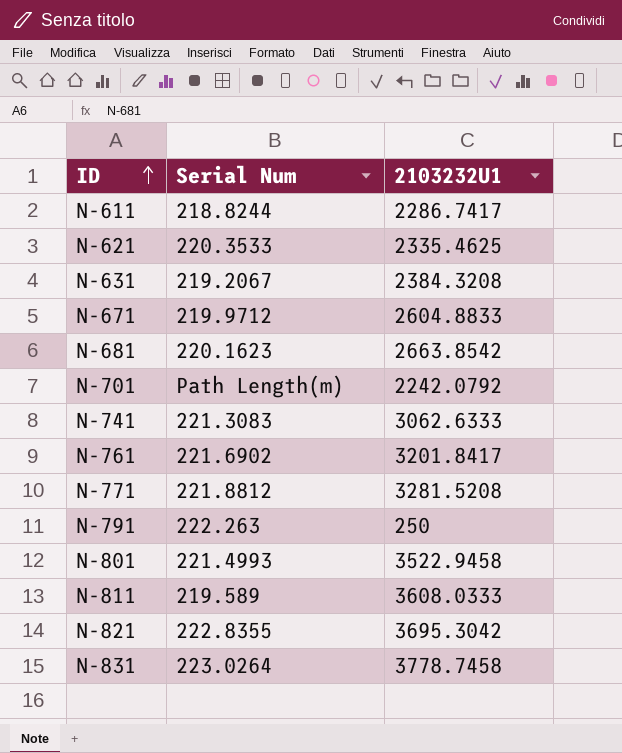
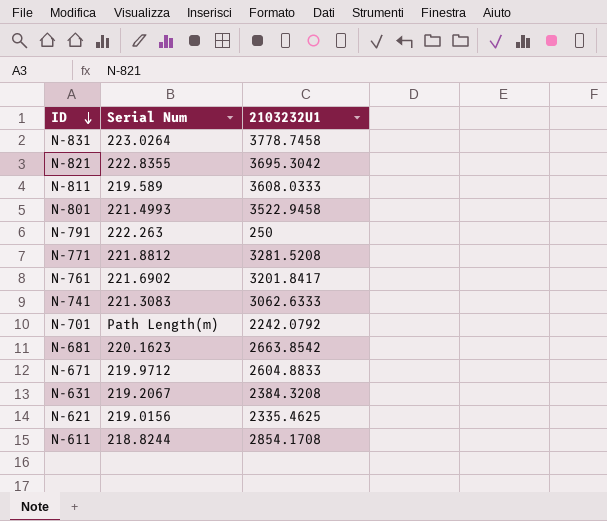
row order: ID ascending -> ID descending
N-621 | Serial Num: 220.3533 -> 219.0156
N-611 | 2103232U1: 2286.7417 -> 2854.1708

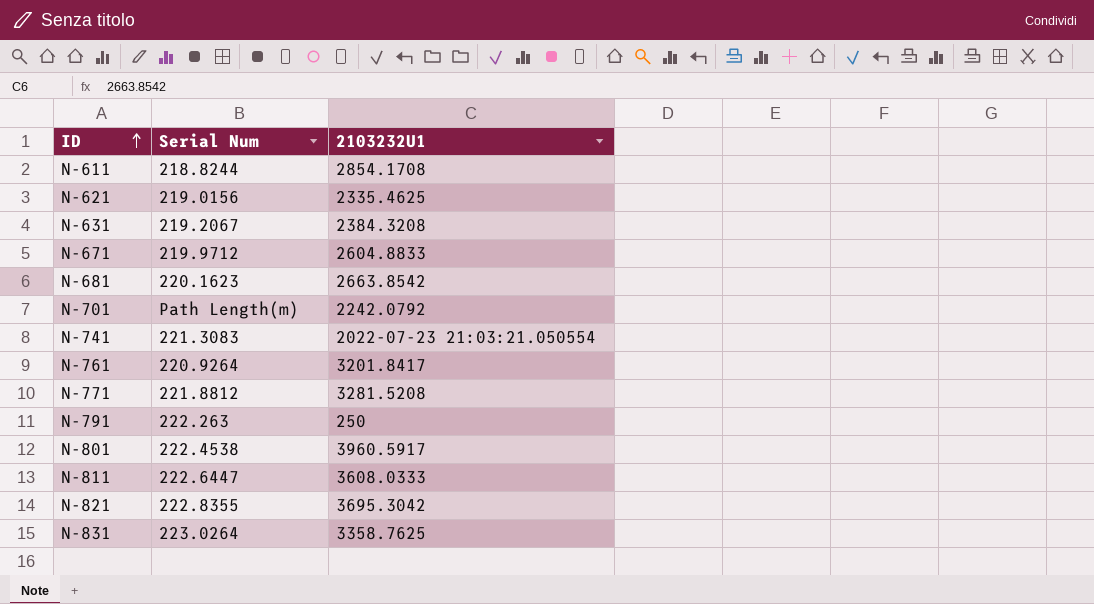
row order: ID descending -> ID ascending
N-741 | 2103232U1: 3062.6333 -> 2022-07-23 21:03:21.050554
N-761 | Serial Num: 221.6902 -> 220.9264
N-801 | Serial Num: 221.4993 -> 222.4538
N-801 | 2103232U1: 3522.9458 -> 3960.5917
N-811 | Serial Num: 219.589 -> 222.6447
N-831 | 2103232U1: 3778.7458 -> 3358.7625

